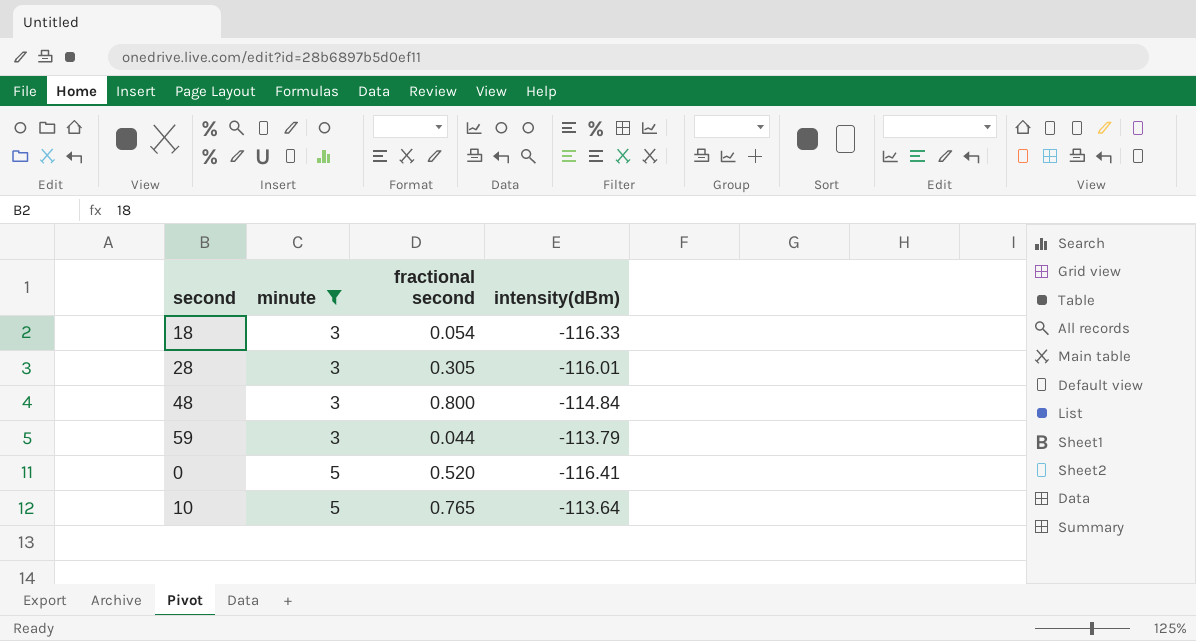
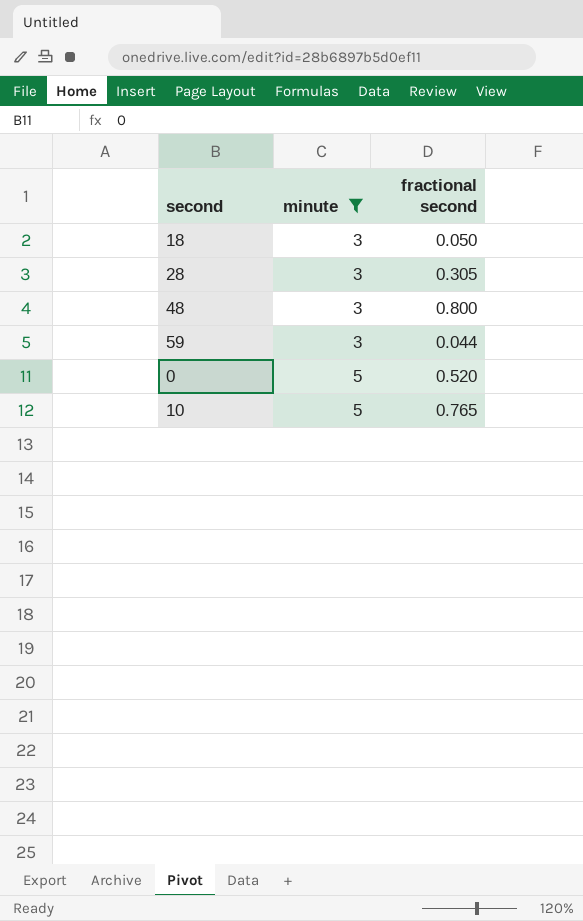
column intensity(dBm) | position: 4 -> none
18 | fractional second: 0.054 -> 0.050

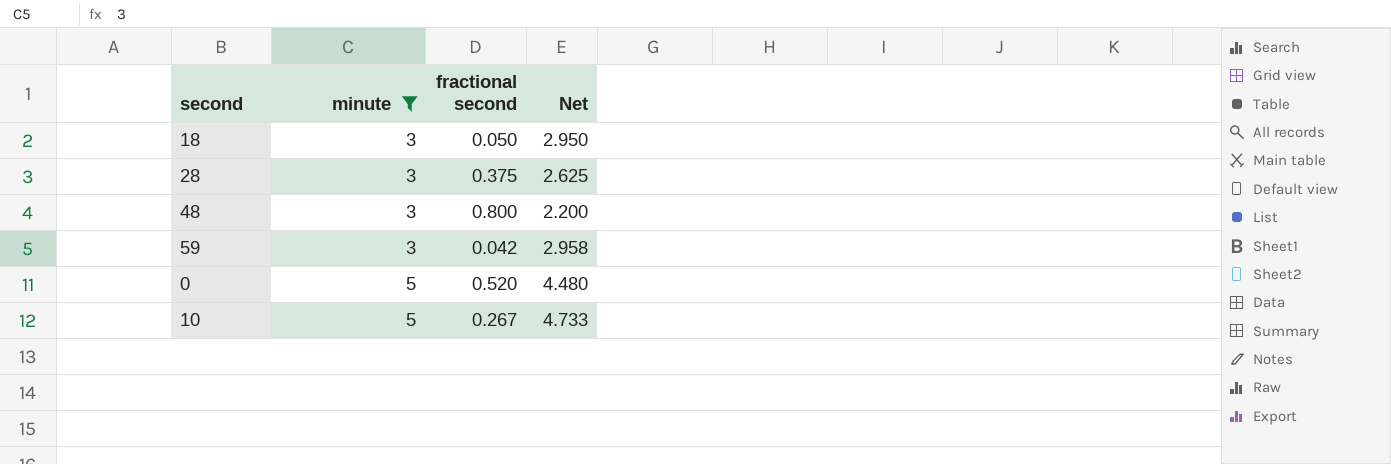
column Net | formula: none -> [minute] - [fractional second]
28 | fractional second: 0.305 -> 0.375
59 | fractional second: 0.044 -> 0.042
10 | fractional second: 0.765 -> 0.267

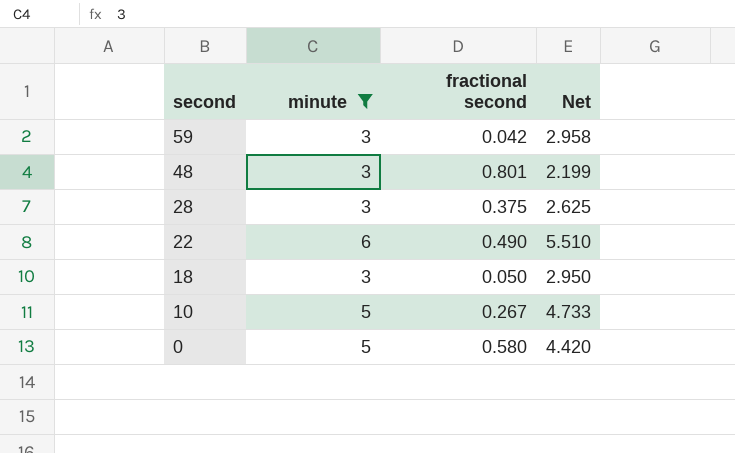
row order: minute ascending -> second descending
48 | fractional second: 0.800 -> 0.801
48 | Net: 2.200 -> 2.199
row 22: none -> 6 | 0.490 | 5.510
0 | fractional second: 0.520 -> 0.580
0 | Net: 4.480 -> 4.420

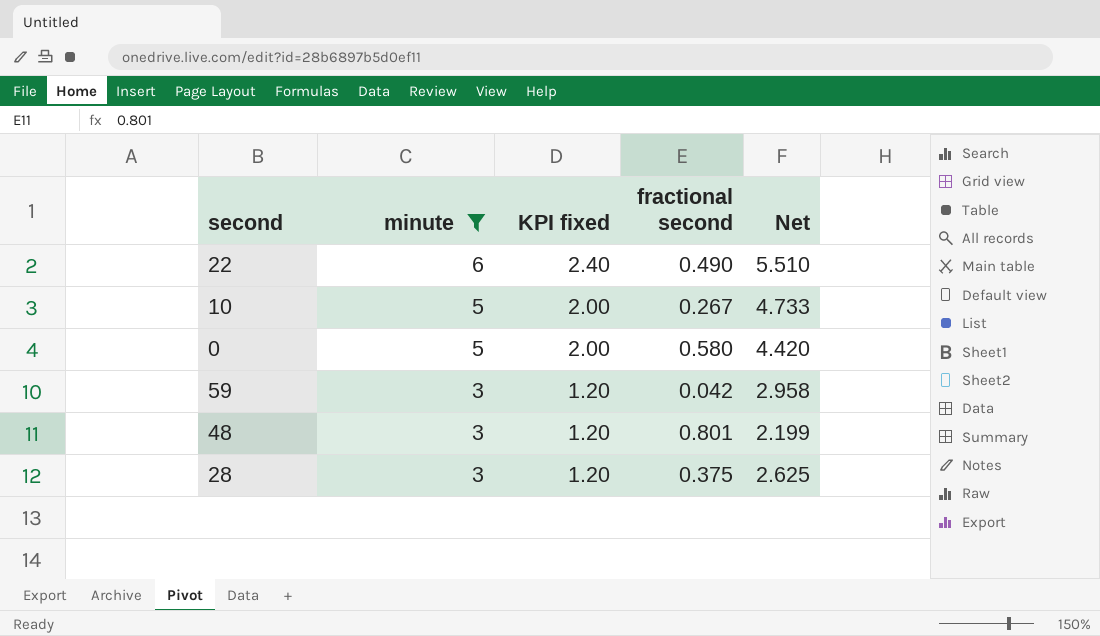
row order: second descending -> minute descending
column KPI fixed | formula: none -> [minute] * 0.4
row 18: 3 | 0.050 | 2.950 -> none

